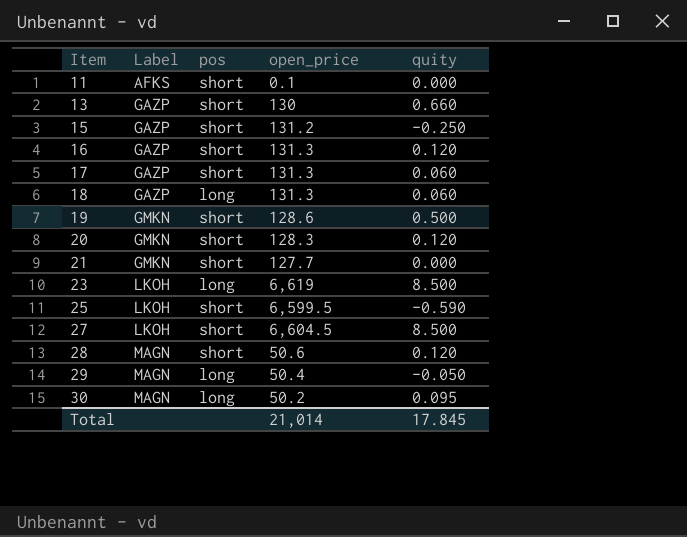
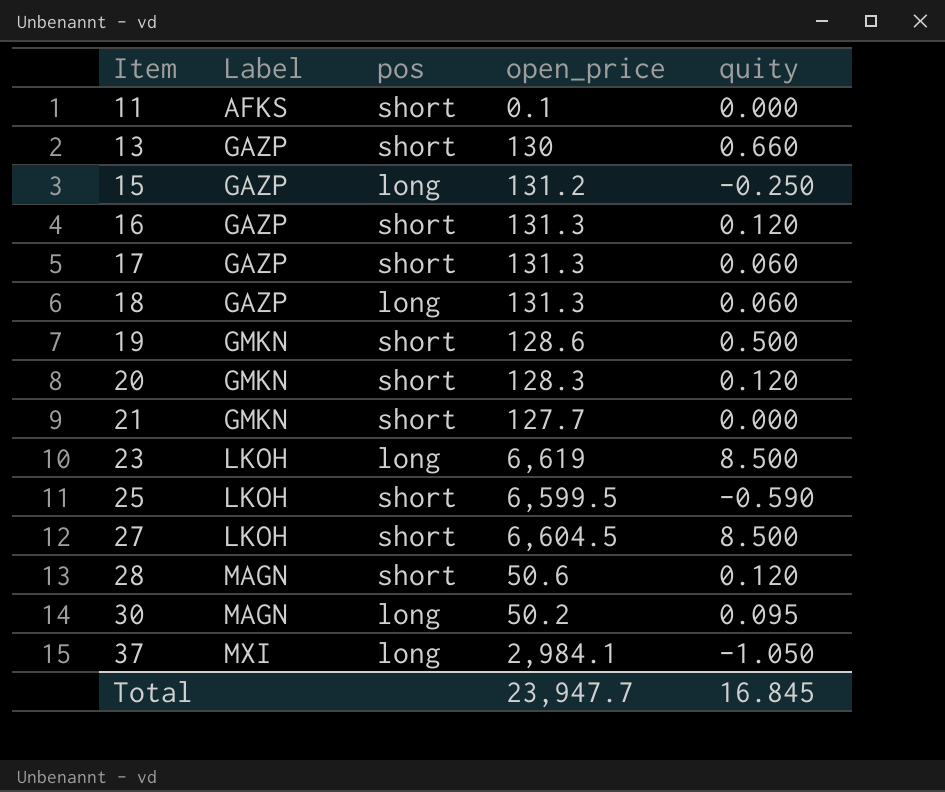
row 29: MAGN | long | 50.4 | -0.050 -> none
15 | pos: short -> long
row 37: none -> MXI | long | 2,984.1 | -1.050
Total | open_price: 21,014 -> 23,947.7
Total | quity: 17.845 -> 16.845

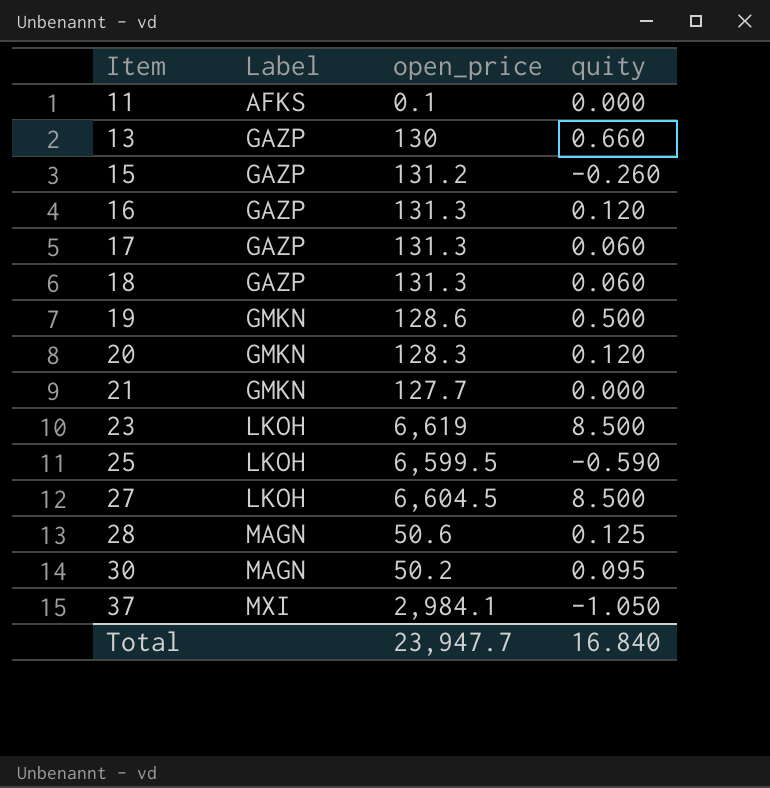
column pos | position: 3 -> none
15 | quity: -0.250 -> -0.260
28 | quity: 0.120 -> 0.125
Total | quity: 16.845 -> 16.840

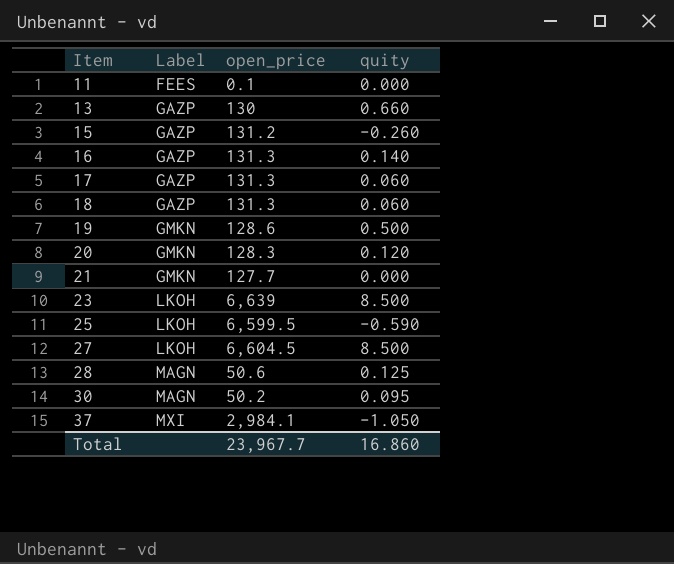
11 | Label: AFKS -> FEES
16 | quity: 0.120 -> 0.140
23 | open_price: 6,619 -> 6,639
Total | open_price: 23,947.7 -> 23,967.7
Total | quity: 16.840 -> 16.860

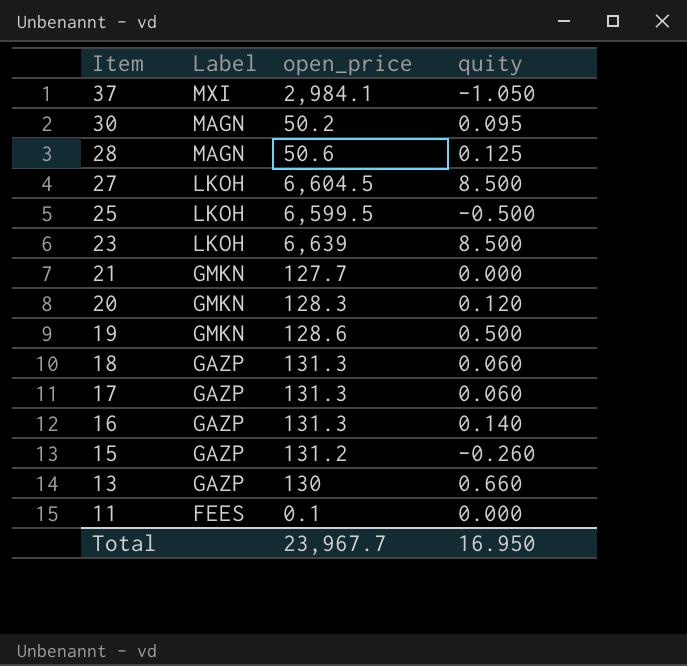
row order: Item ascending -> Item descending
25 | quity: -0.590 -> -0.500
Total | quity: 16.860 -> 16.950

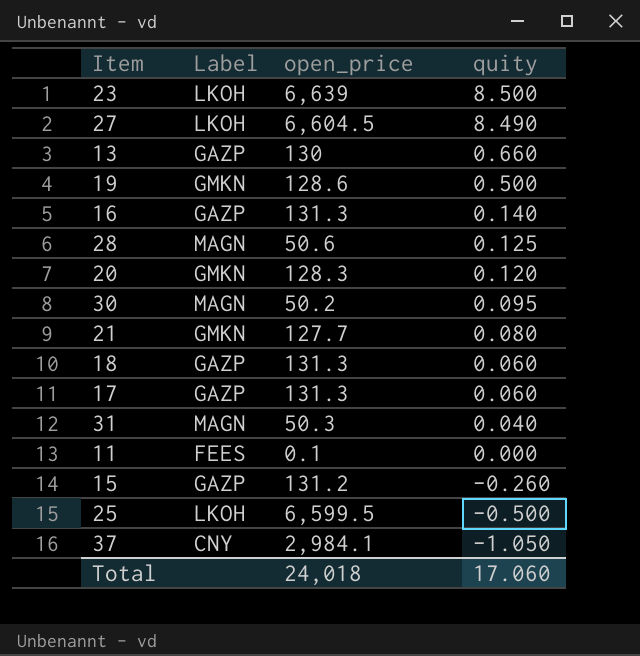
row order: Item descending -> quity descending
27 | quity: 8.500 -> 8.490
21 | quity: 0.000 -> 0.080
row 31: none -> MAGN | 50.3 | 0.040
37 | Label: MXI -> CNY
Total | open_price: 23,967.7 -> 24,018
Total | quity: 16.950 -> 17.060

